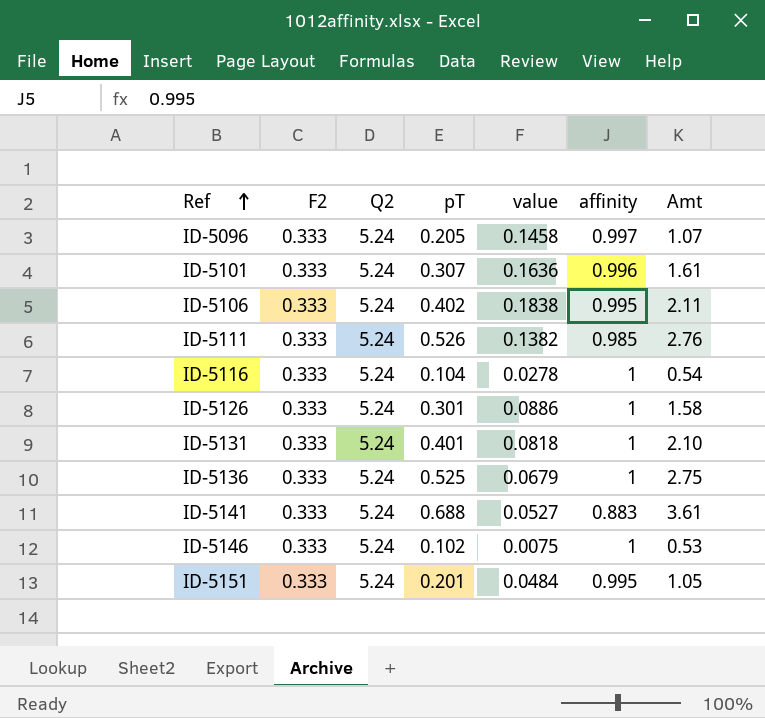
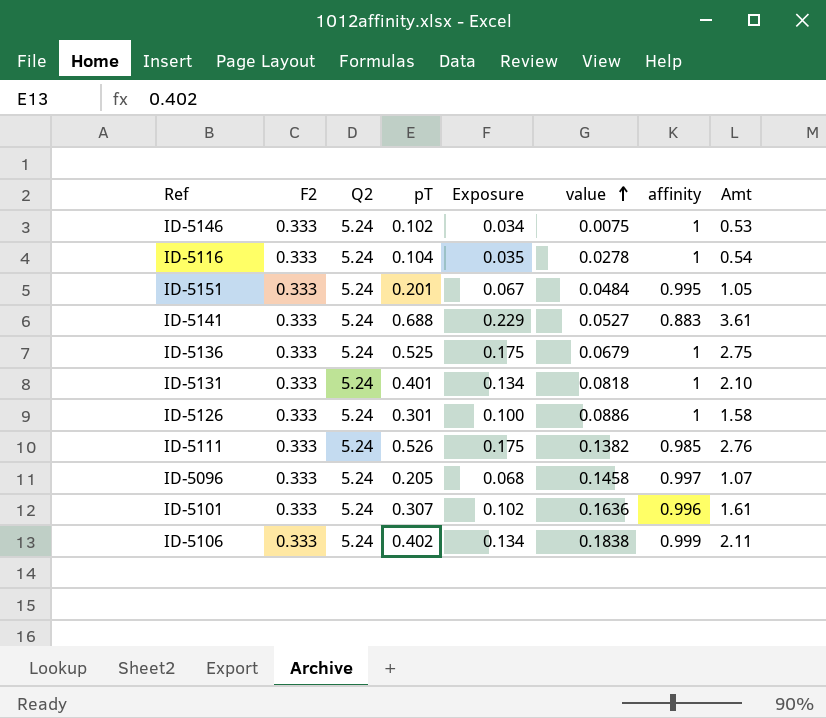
row order: Ref ascending -> value ascending
column Exposure | formula: none -> [F2] * [pT]
ID-5106 | affinity: 0.995 -> 0.999

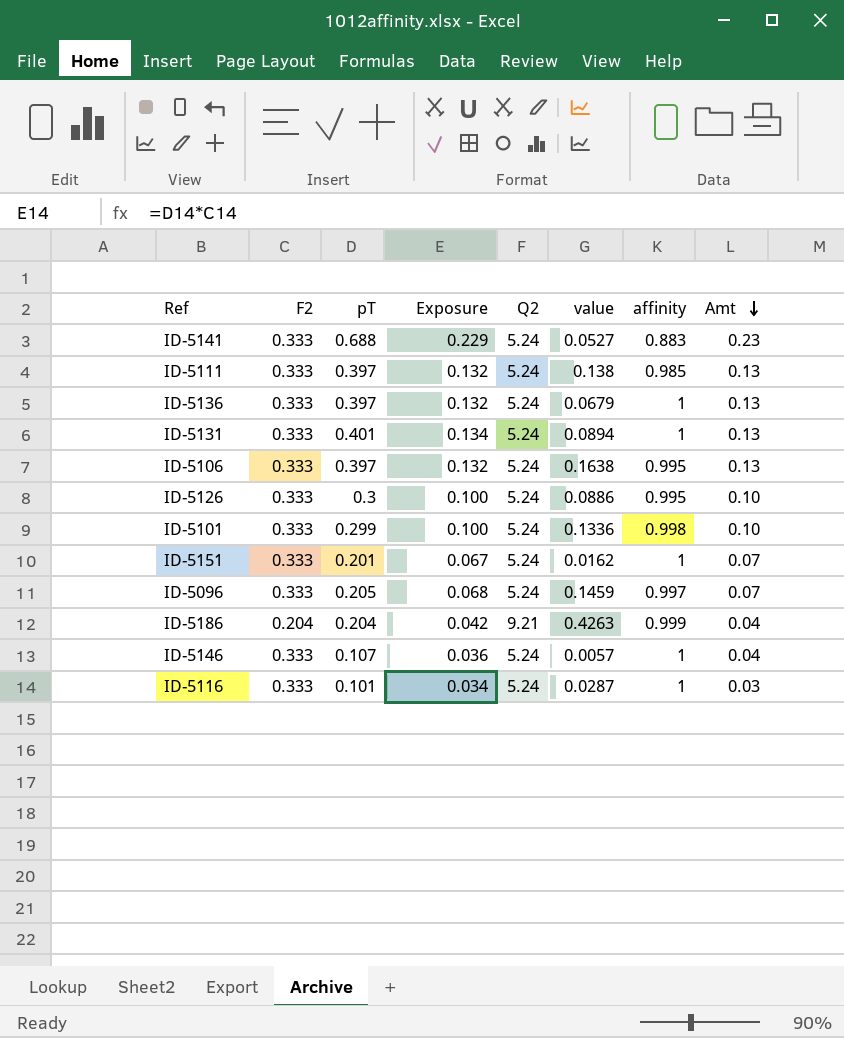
row order: value ascending -> Amt descending
column Q2 | position: 3 -> 5
column Amt | formula: [Q2] * [pT] -> [F2] * [pT]
ID-5111 | pT: 0.526 -> 0.397
ID-5111 | Exposure: 0.175 -> 0.132
ID-5111 | value: 0.1382 -> 0.138
ID-5136 | pT: 0.525 -> 0.397
ID-5136 | Exposure: 0.175 -> 0.132
ID-5131 | value: 0.0818 -> 0.0894
ID-5106 | pT: 0.402 -> 0.397
ID-5106 | Exposure: 0.134 -> 0.132
ID-5106 | value: 0.1838 -> 0.1638
ID-5106 | affinity: 0.999 -> 0.995
ID-5126 | pT: 0.301 -> 0.3
ID-5126 | affinity: 1 -> 0.995
ID-5101 | pT: 0.307 -> 0.299
ID-5101 | Exposure: 0.102 -> 0.100
ID-5101 | value: 0.1636 -> 0.1336
ID-5101 | affinity: 0.996 -> 0.998
ID-5151 | value: 0.0484 -> 0.0162
ID-5151 | affinity: 0.995 -> 1
ID-5096 | value: 0.1458 -> 0.1459
row ID-5186: none -> 0.204 | 0.204 | 0.042 | 9.21 | 0.4263 | 0.999 | 0.04
ID-5146 | pT: 0.102 -> 0.107
ID-5146 | Exposure: 0.034 -> 0.036
ID-5146 | value: 0.0075 -> 0.0057
ID-5116 | pT: 0.104 -> 0.101
ID-5116 | Exposure: 0.035 -> 0.034
ID-5116 | value: 0.0278 -> 0.0287

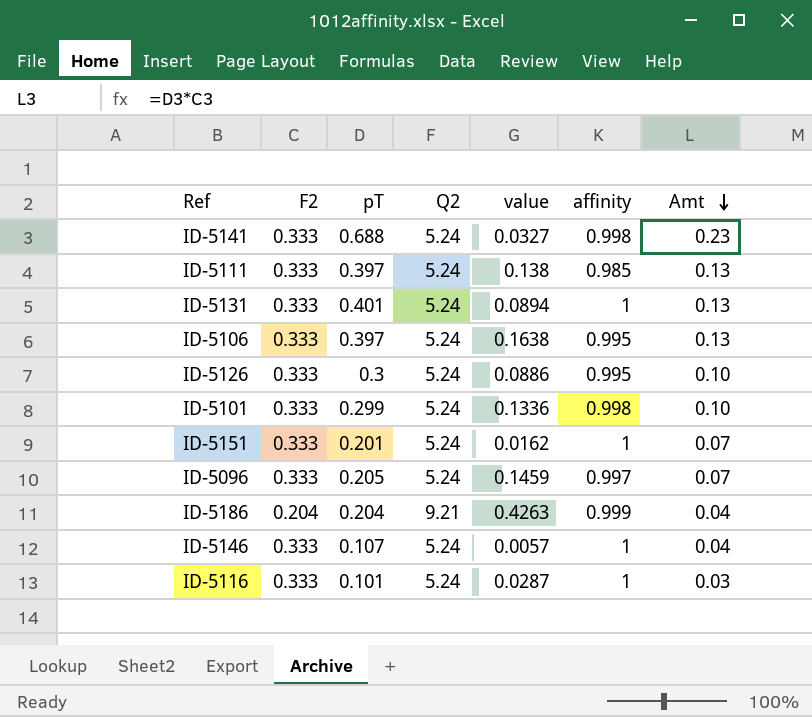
column Exposure | formula: [F2] * [pT] -> none
row ID-5136: 0.333 | 0.397 | 0.132 | 5.24 | 0.0679 | 1 | 0.13 -> none
ID-5141 | value: 0.0527 -> 0.0327
ID-5141 | affinity: 0.883 -> 0.998

